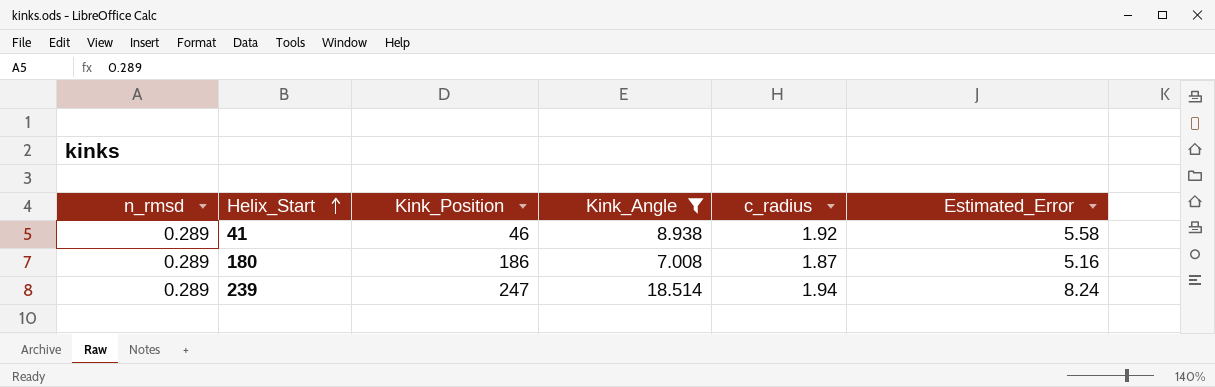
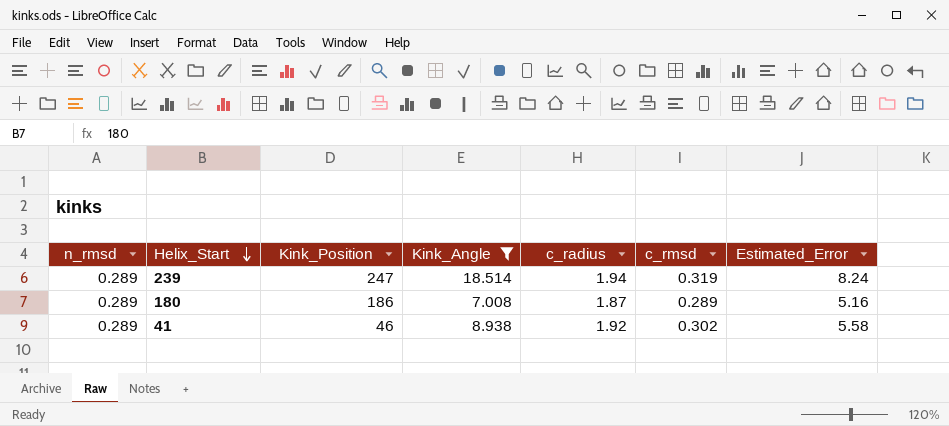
row order: Helix_Start ascending -> Helix_Start descending
column c_rmsd | position: none -> 6

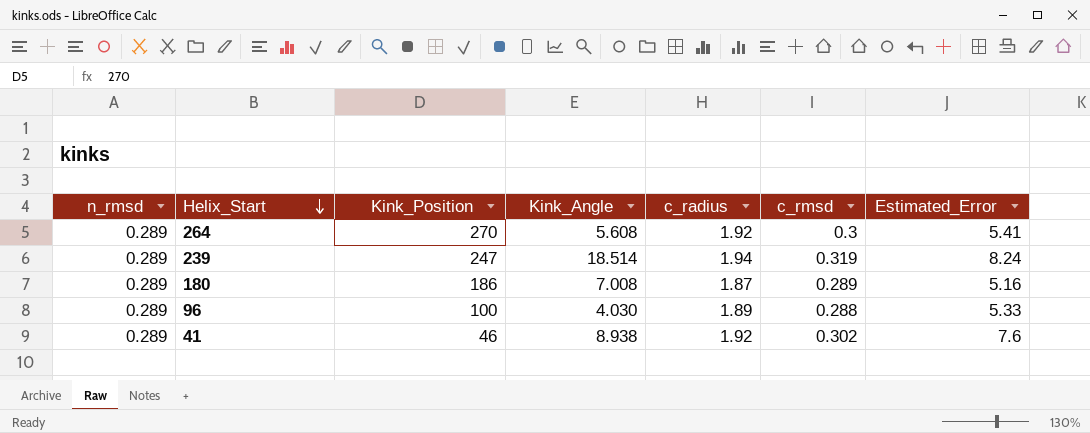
filter: Kink_Angle >= 7.008 -> none
41 | Estimated_Error: 5.58 -> 7.6

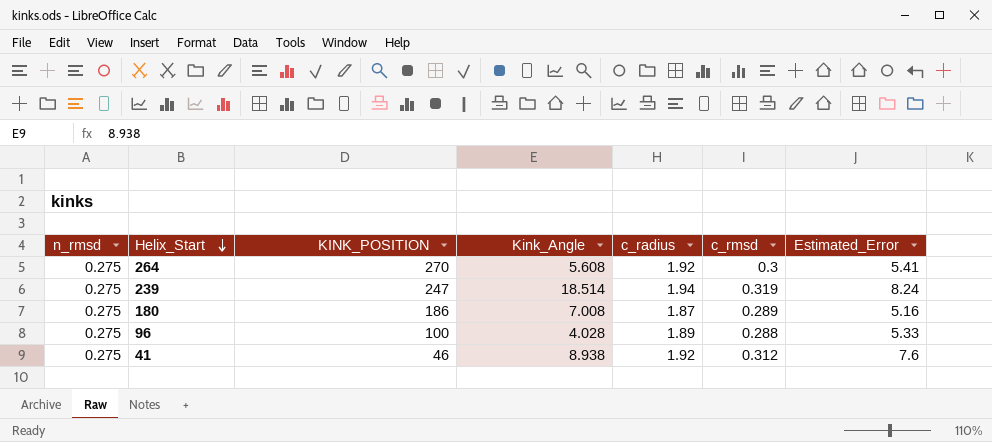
column name: Kink_Position -> KINK_POSITION
264 | n_rmsd: 0.289 -> 0.275
239 | n_rmsd: 0.289 -> 0.275
180 | n_rmsd: 0.289 -> 0.275
96 | n_rmsd: 0.289 -> 0.275
96 | Kink_Angle: 4.030 -> 4.028
41 | n_rmsd: 0.289 -> 0.275
41 | c_rmsd: 0.302 -> 0.312

